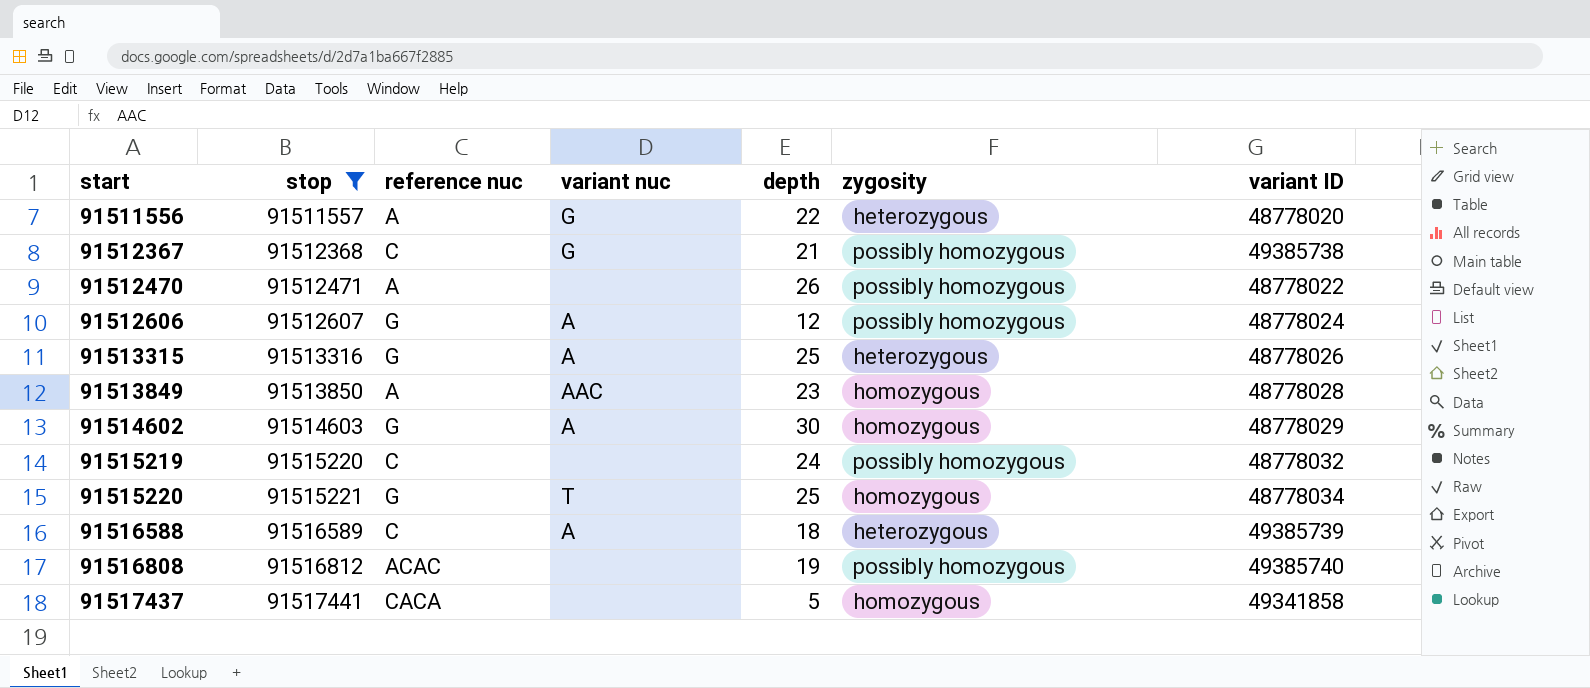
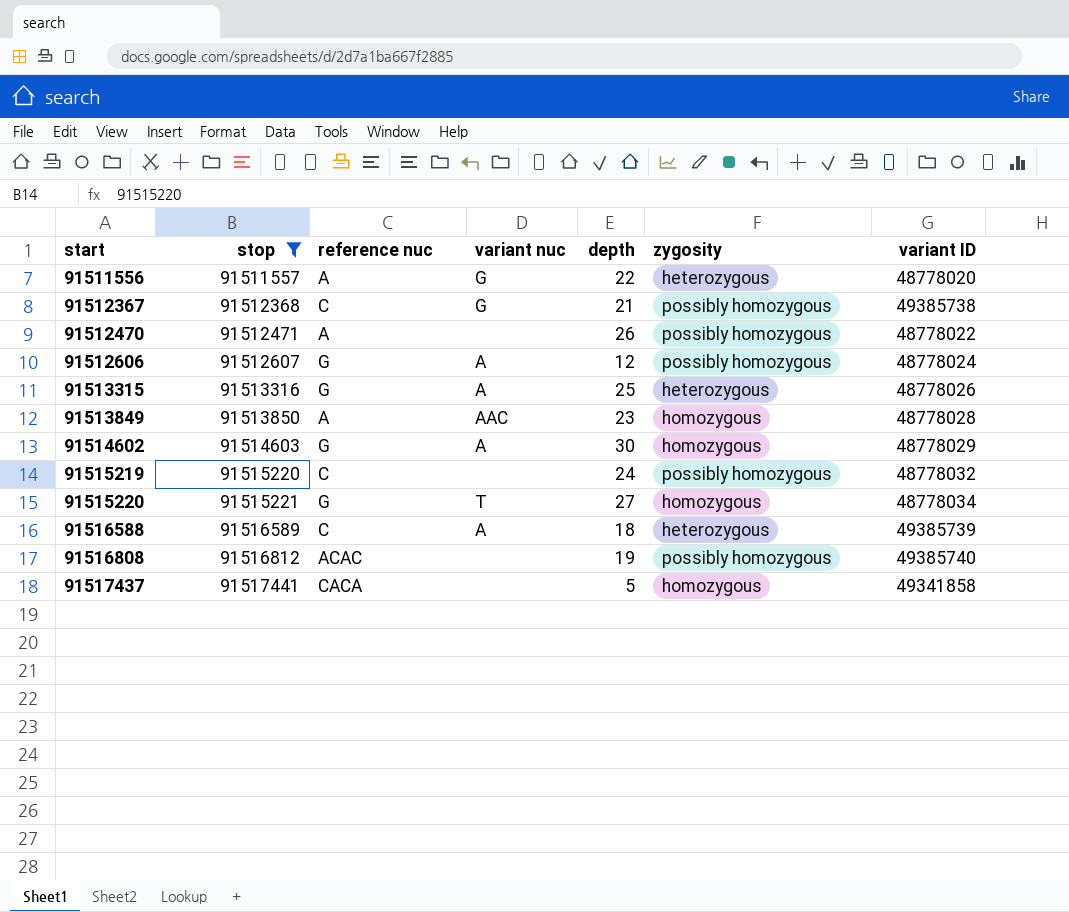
91515220 | depth: 25 -> 27

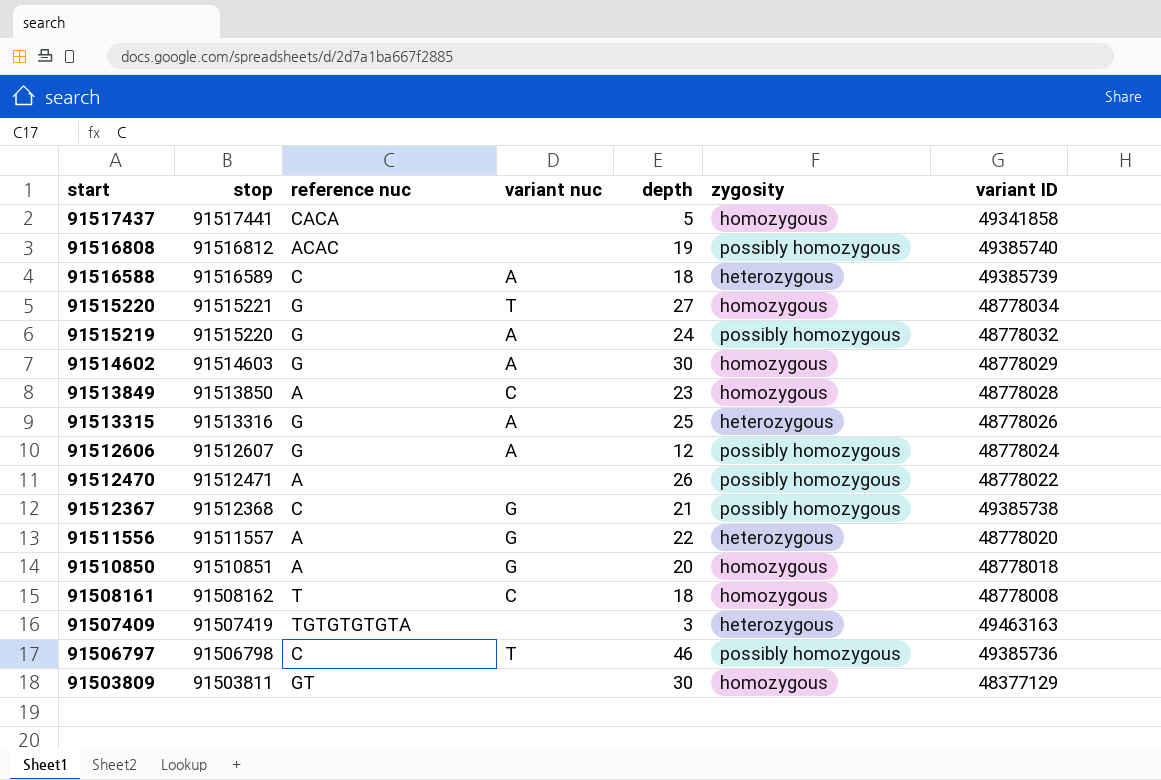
filter: stop >= 91511557 -> none
row order: start ascending -> start descending
91515219 | reference nuc: C -> G
91515219 | variant nuc: none -> A
91513849 | variant nuc: AAC -> C

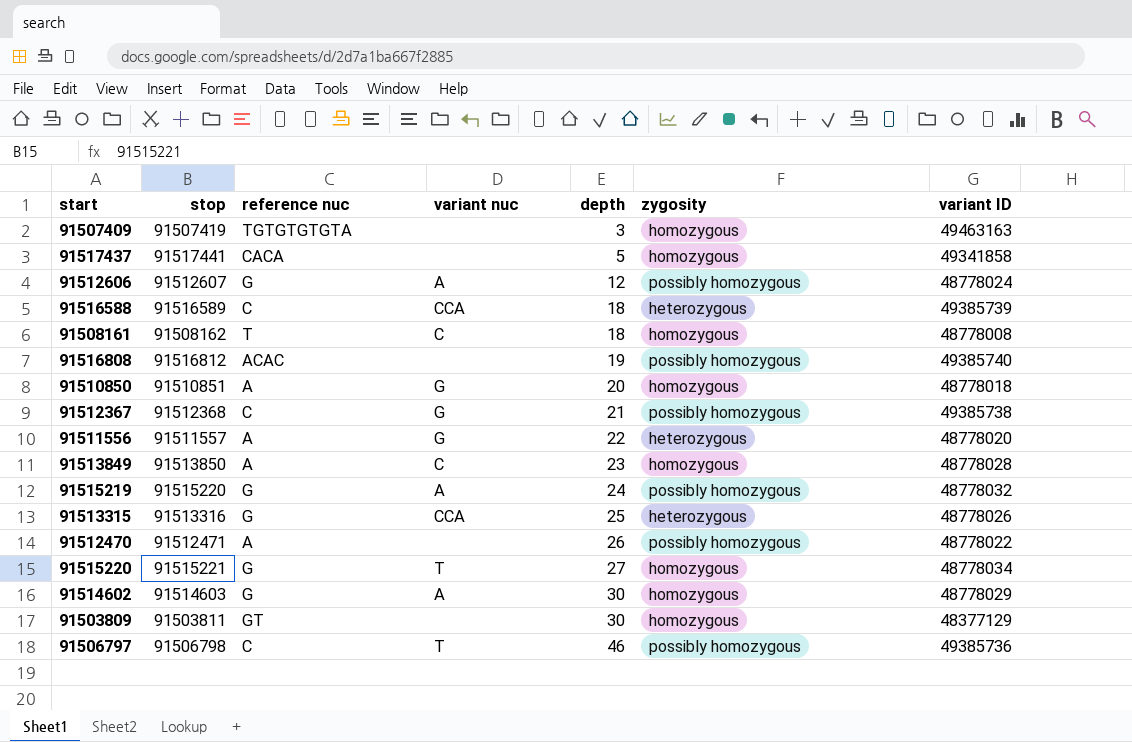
row order: start descending -> depth ascending
91507409 | zygosity: heterozygous -> homozygous
91516588 | variant nuc: A -> CCA
91513315 | variant nuc: A -> CCA

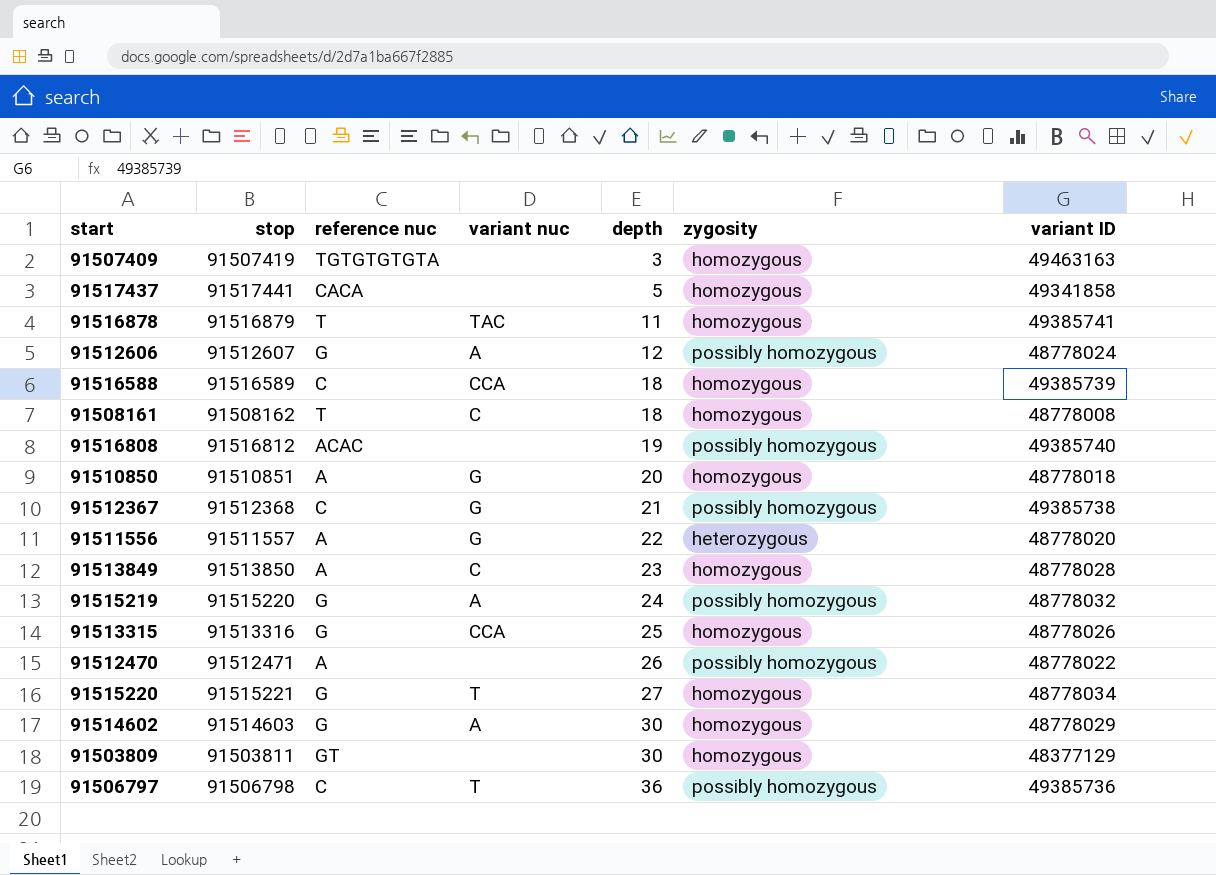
row 91516878: none -> 91516879 | T | TAC | 11 | homozygous | 49385741
91516588 | zygosity: heterozygous -> homozygous
91513315 | zygosity: heterozygous -> homozygous
91506797 | depth: 46 -> 36

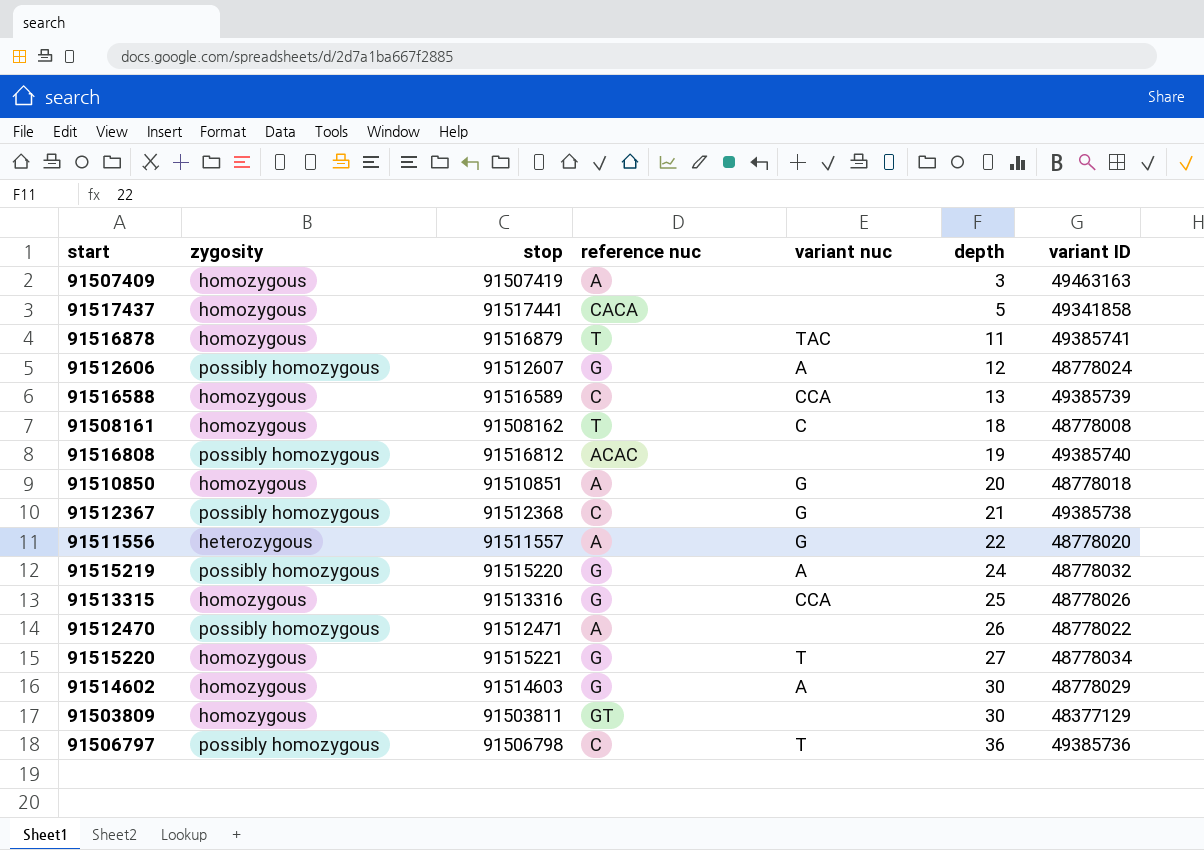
column zygosity | position: 6 -> 2
row 91513849: 91513850 | A | C | 23 | homozygous | 48778028 -> none
91507409 | reference nuc: TGTGTGTGTA -> A
91516588 | depth: 18 -> 13

